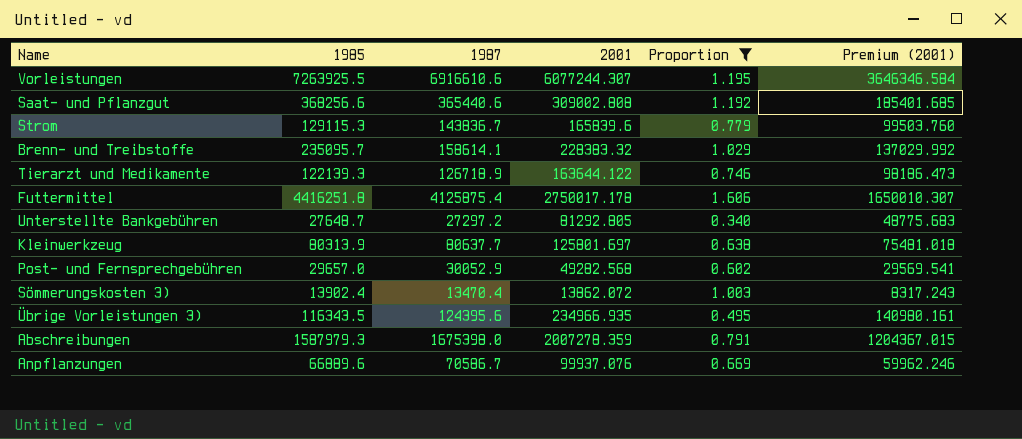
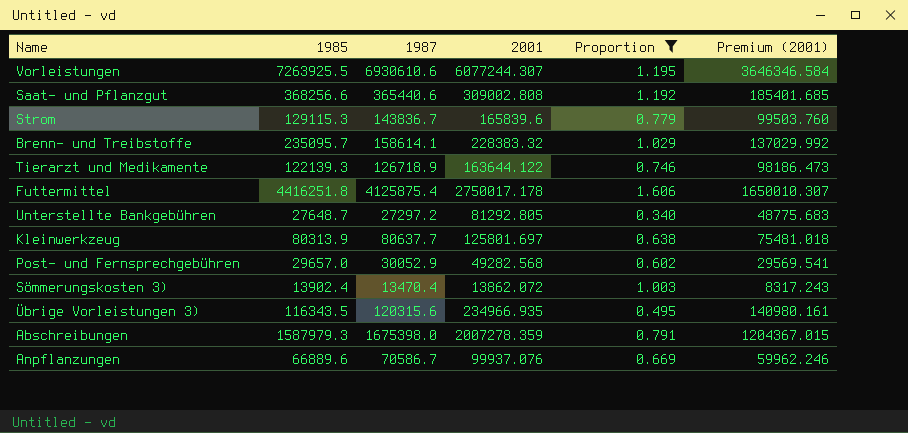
Vorleistungen | 1987: 6916610.6 -> 6930610.6
Übrige Vorleistungen 3) | 1987: 124395.6 -> 120315.6

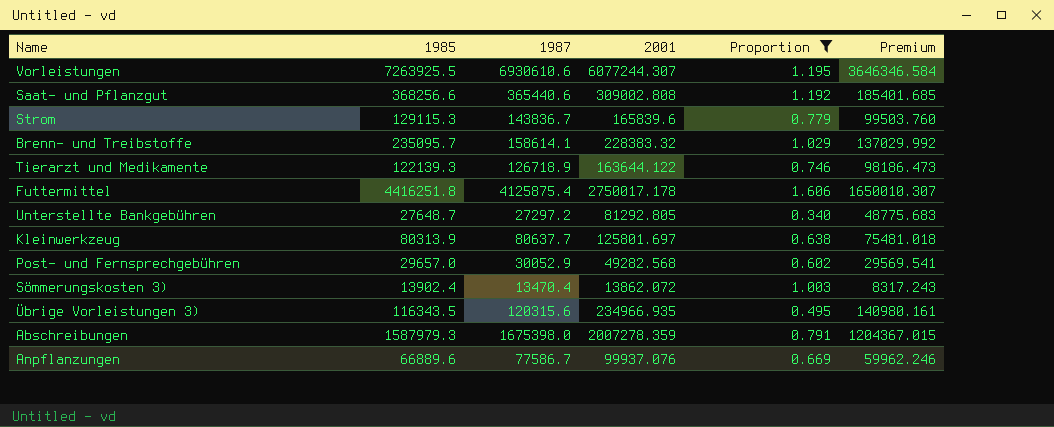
column name: Premium (2001) -> Premium
Anpflanzungen | 1987: 70586.7 -> 77586.7

